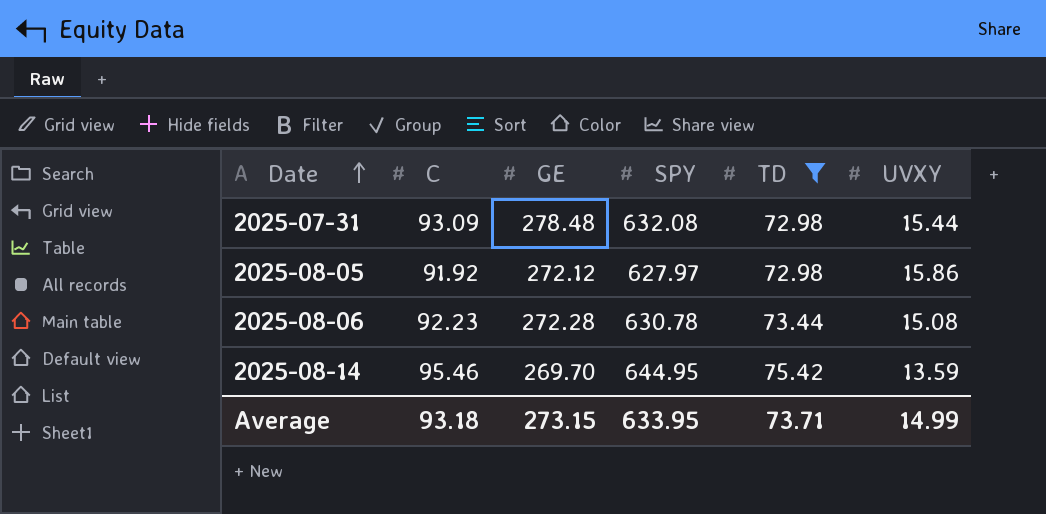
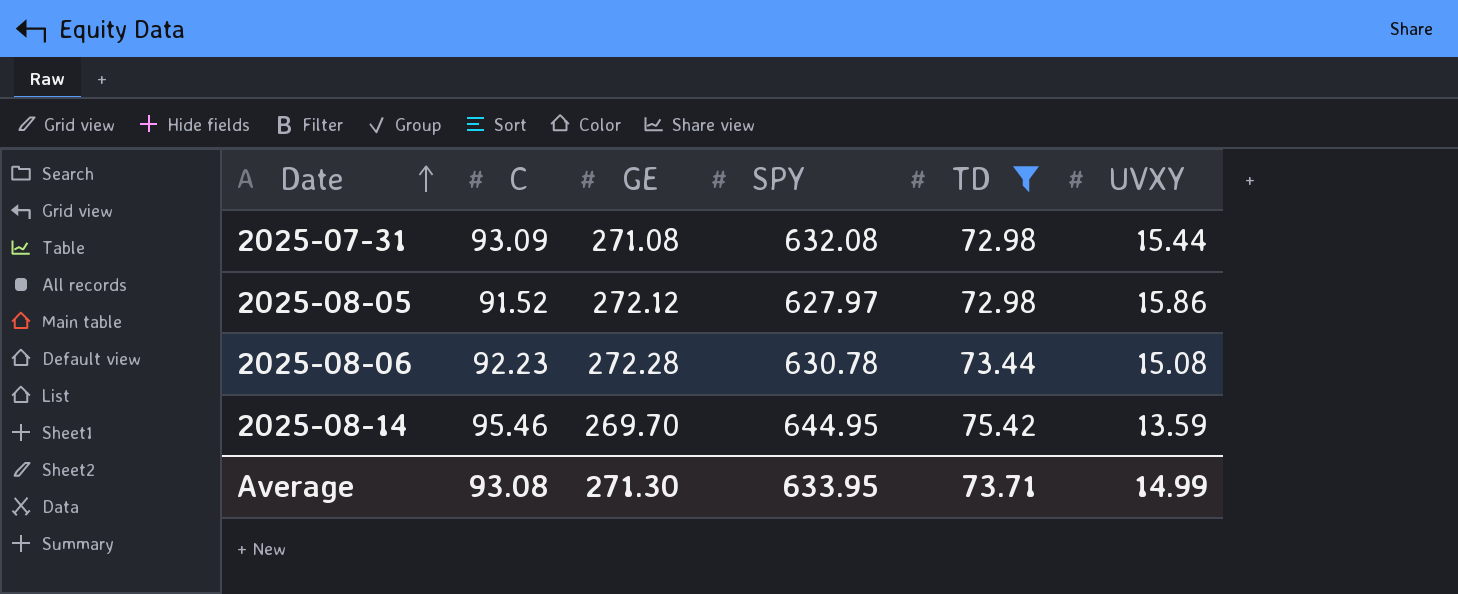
2025-07-31 | GE: 278.48 -> 271.08
2025-08-05 | C: 91.92 -> 91.52
Average | C: 93.18 -> 93.08
Average | GE: 273.15 -> 271.30

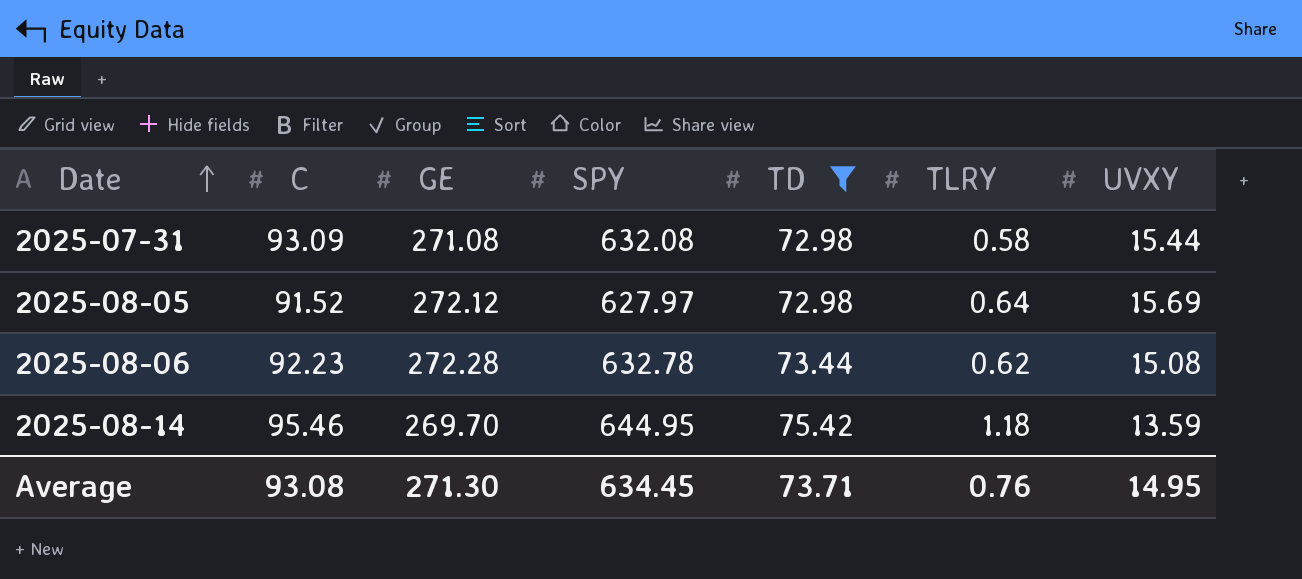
column TLRY | position: none -> 6
2025-08-05 | UVXY: 15.86 -> 15.69
2025-08-06 | SPY: 630.78 -> 632.78
Average | SPY: 633.95 -> 634.45
Average | UVXY: 14.99 -> 14.95

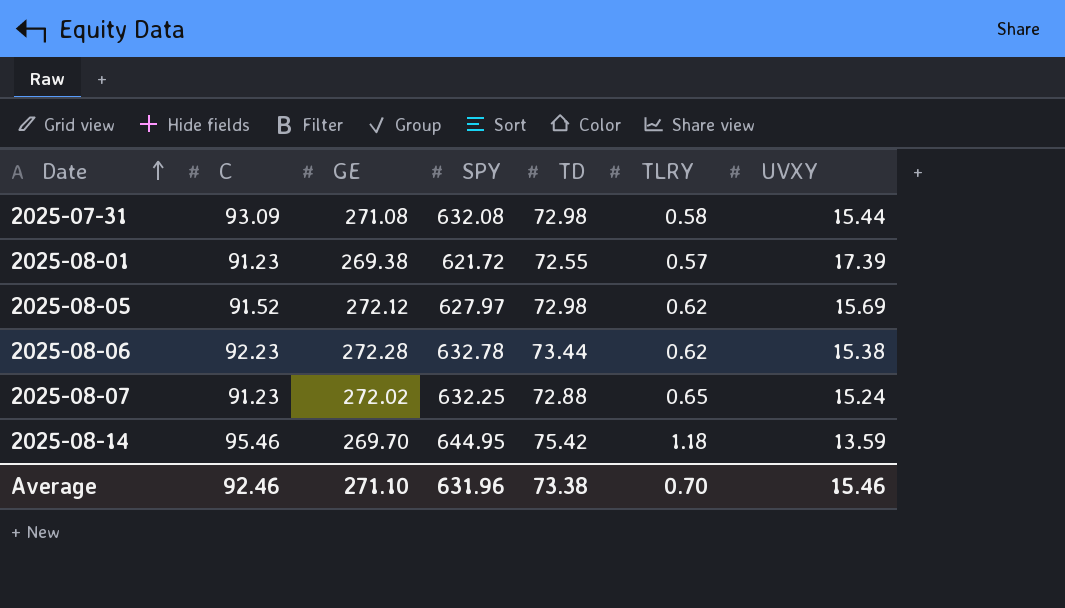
filter: TD >= 72.98 -> none
2025-08-05 | TLRY: 0.64 -> 0.62
2025-08-06 | UVXY: 15.08 -> 15.38
Average | C: 93.08 -> 92.46
Average | GE: 271.30 -> 271.10
Average | SPY: 634.45 -> 631.96
Average | TD: 73.71 -> 73.38
Average | TLRY: 0.76 -> 0.70
Average | UVXY: 14.95 -> 15.46

